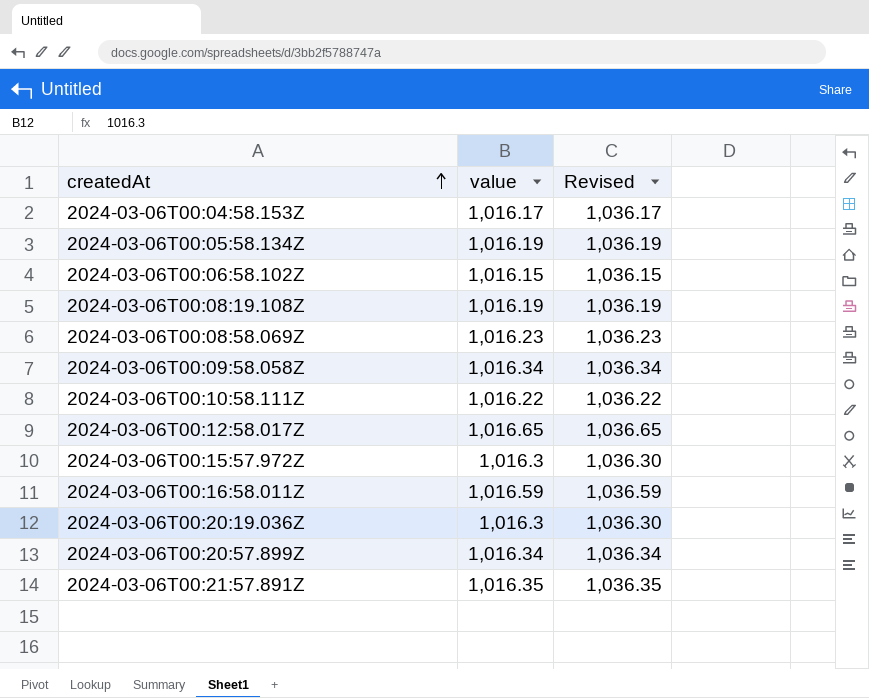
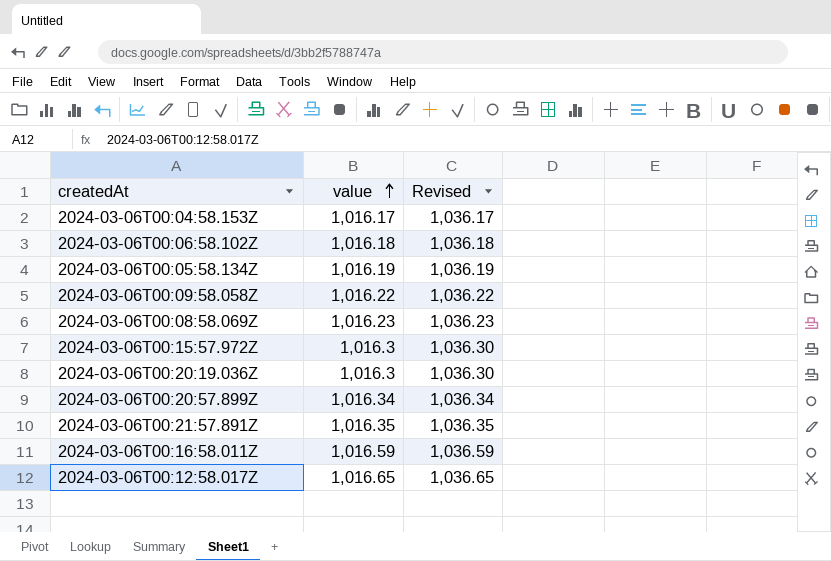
row order: createdAt ascending -> value ascending
row 2024-03-06T00:08:19.108Z: 1,016.19 | 1,036.19 -> none
row 2024-03-06T00:10:58.111Z: 1,016.22 | 1,036.22 -> none
2024-03-06T00:06:58.102Z | value: 1,016.15 -> 1,016.18
2024-03-06T00:06:58.102Z | Revised: 1,036.15 -> 1,036.18
2024-03-06T00:09:58.058Z | value: 1,016.34 -> 1,016.22
2024-03-06T00:09:58.058Z | Revised: 1,036.34 -> 1,036.22

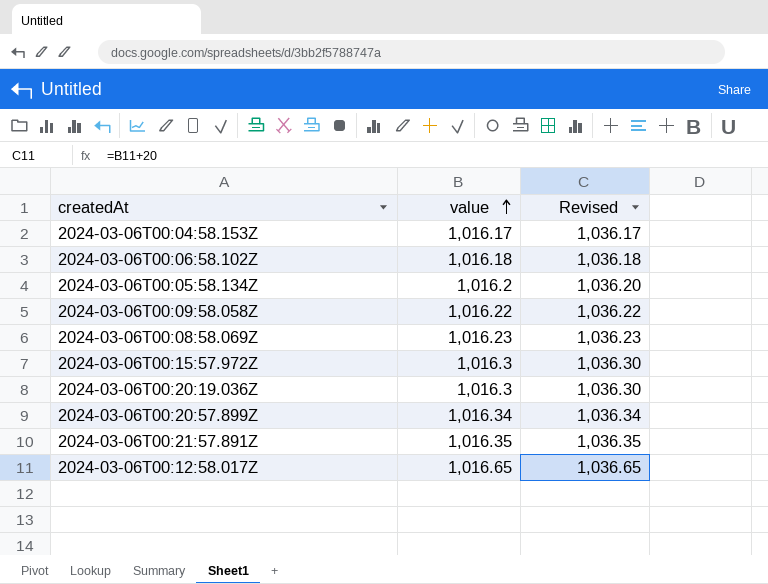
row 2024-03-06T00:16:58.011Z: 1,016.59 | 1,036.59 -> none
2024-03-06T00:05:58.134Z | value: 1,016.19 -> 1,016.2
2024-03-06T00:05:58.134Z | Revised: 1,036.19 -> 1,036.20

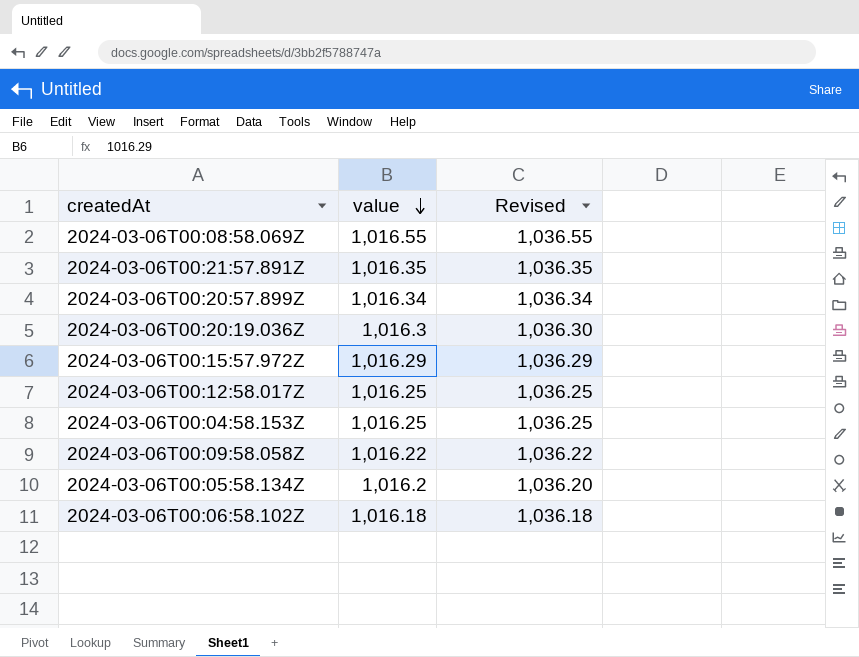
row order: value ascending -> value descending
2024-03-06T00:08:58.069Z | value: 1,016.23 -> 1,016.55
2024-03-06T00:08:58.069Z | Revised: 1,036.23 -> 1,036.55
2024-03-06T00:15:57.972Z | value: 1,016.3 -> 1,016.29
2024-03-06T00:15:57.972Z | Revised: 1,036.30 -> 1,036.29
2024-03-06T00:12:58.017Z | value: 1,016.65 -> 1,016.25
2024-03-06T00:12:58.017Z | Revised: 1,036.65 -> 1,036.25
2024-03-06T00:04:58.153Z | value: 1,016.17 -> 1,016.25
2024-03-06T00:04:58.153Z | Revised: 1,036.17 -> 1,036.25

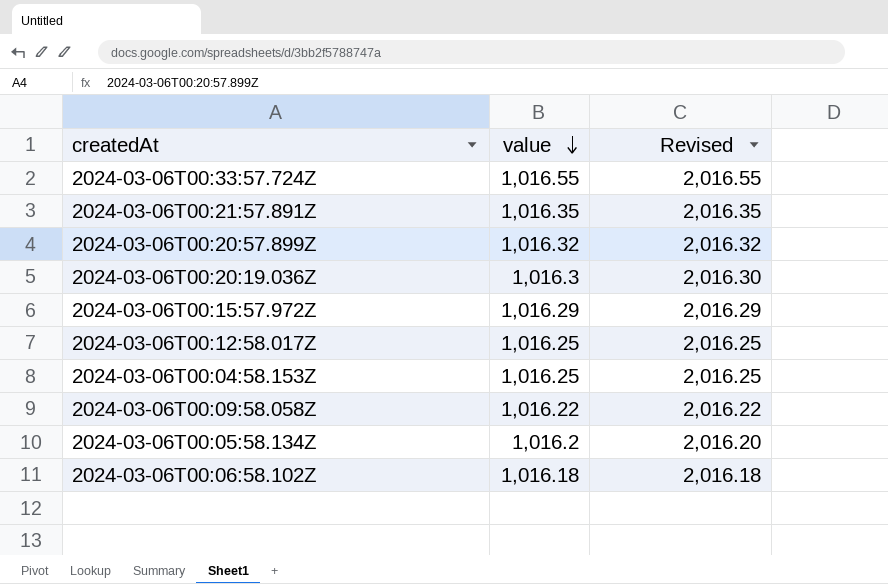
column Revised | formula: [value] + 20 -> [value] + 1000
row 2024-03-06T00:08:58.069Z: 1,016.55 | 1,036.55 -> none
row 2024-03-06T00:33:57.724Z: none -> 1,016.55 | 2,016.55
2024-03-06T00:20:57.899Z | value: 1,016.34 -> 1,016.32

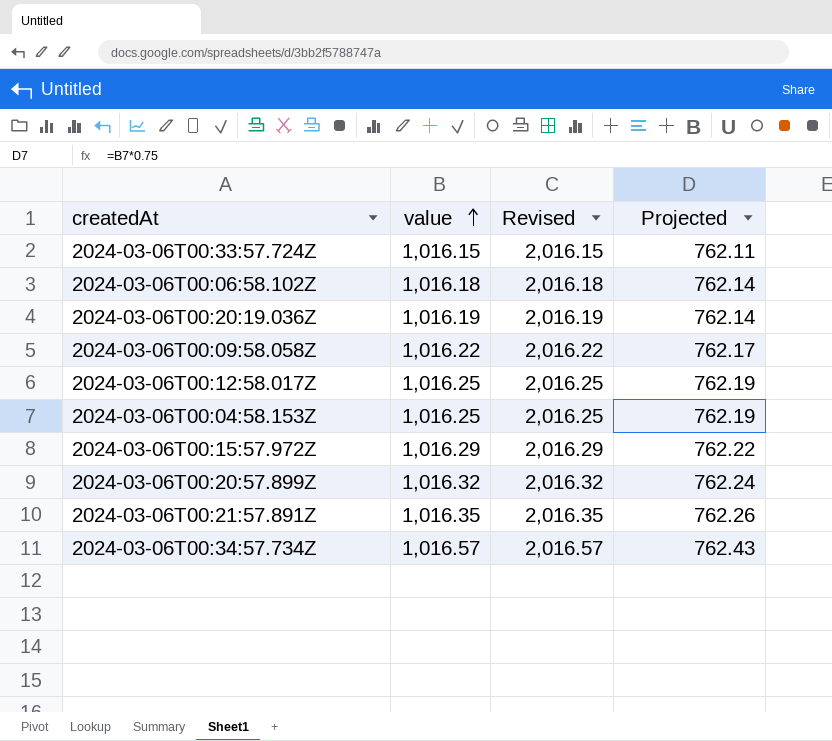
row order: value descending -> value ascending
column Projected | formula: none -> [value] * 0.75
row 2024-03-06T00:05:58.134Z: 1,016.2 | 2,016.20 -> none
2024-03-06T00:33:57.724Z | value: 1,016.55 -> 1,016.15
2024-03-06T00:33:57.724Z | Revised: 2,016.55 -> 2,016.15
2024-03-06T00:20:19.036Z | value: 1,016.3 -> 1,016.19
2024-03-06T00:20:19.036Z | Revised: 2,016.30 -> 2,016.19
row 2024-03-06T00:34:57.734Z: none -> 1,016.57 | 2,016.57 | 762.43

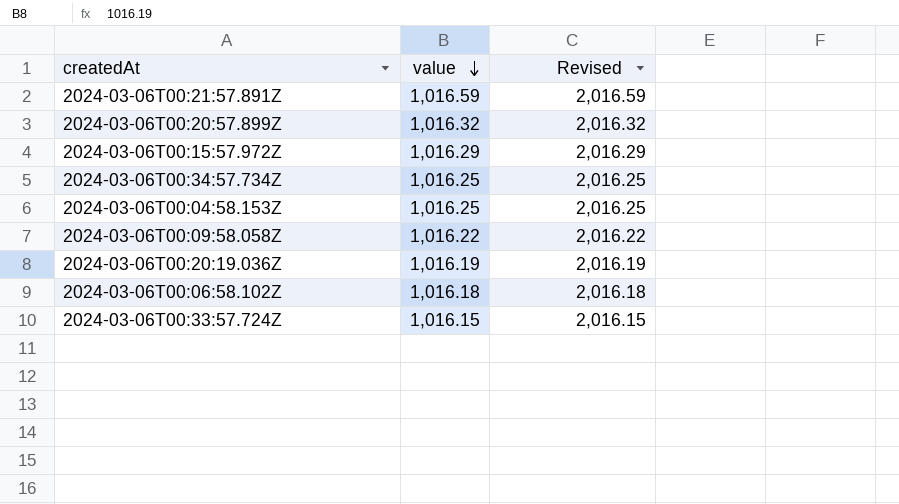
row order: value ascending -> value descending
column Projected | formula: [value] * 0.75 -> none
row 2024-03-06T00:12:58.017Z: 1,016.25 | 2,016.25 | 762.19 -> none
2024-03-06T00:21:57.891Z | value: 1,016.35 -> 1,016.59
2024-03-06T00:21:57.891Z | Revised: 2,016.35 -> 2,016.59
2024-03-06T00:34:57.734Z | value: 1,016.57 -> 1,016.25
2024-03-06T00:34:57.734Z | Revised: 2,016.57 -> 2,016.25

